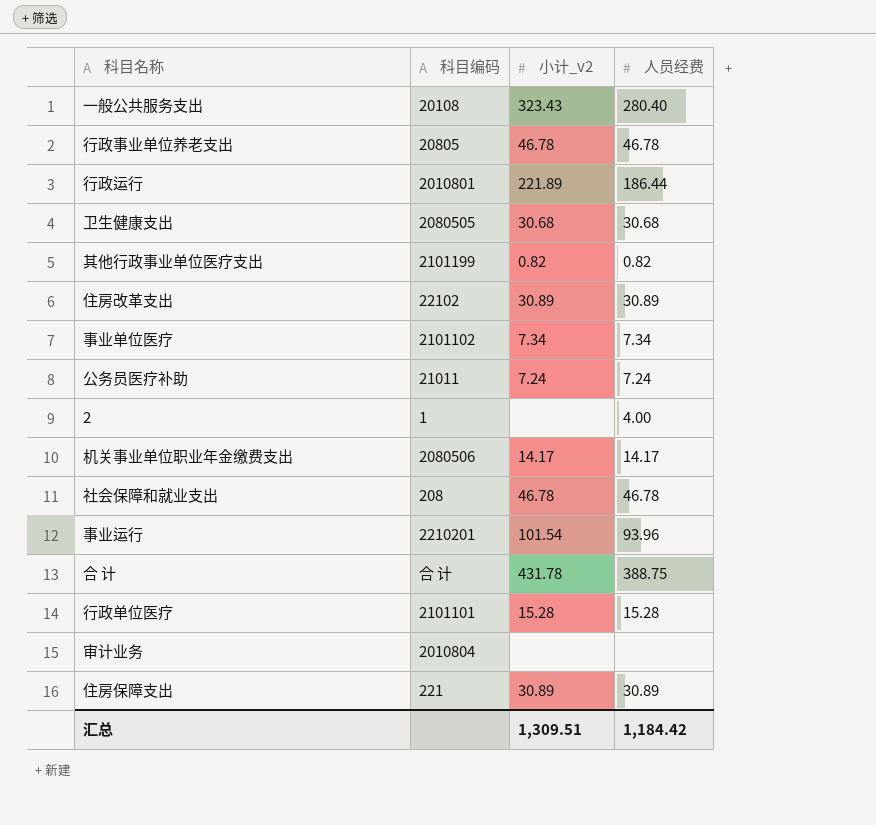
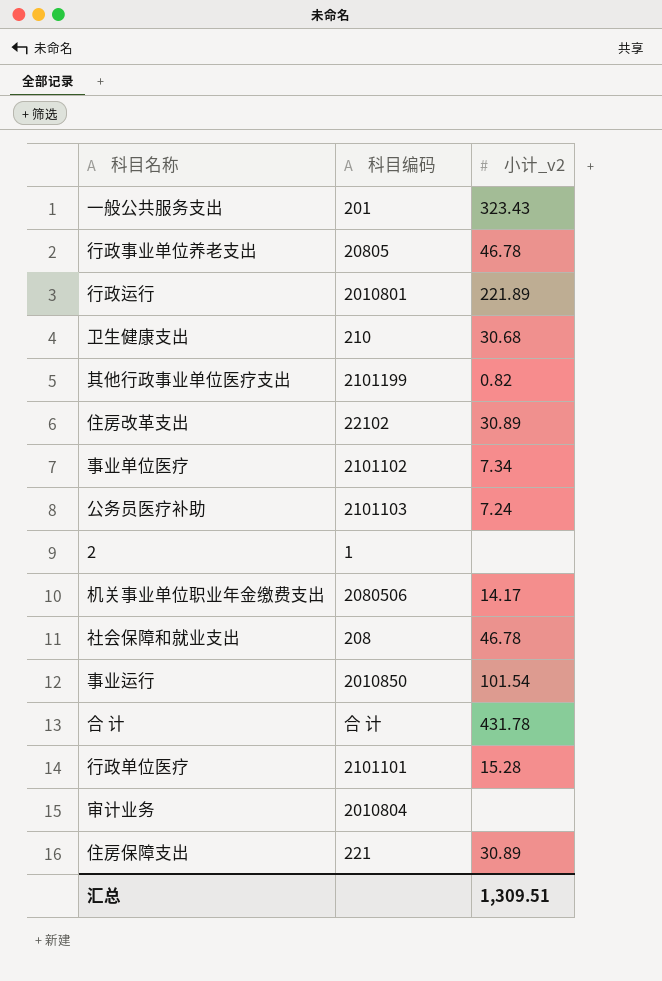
column 人员经费 | position: 4 -> none
一般公共服务支出 | 科目编码: 20108 -> 201
卫生健康支出 | 科目编码: 2080505 -> 210
公务员医疗补助 | 科目编码: 21011 -> 2101103
事业运行 | 科目编码: 2210201 -> 2010850

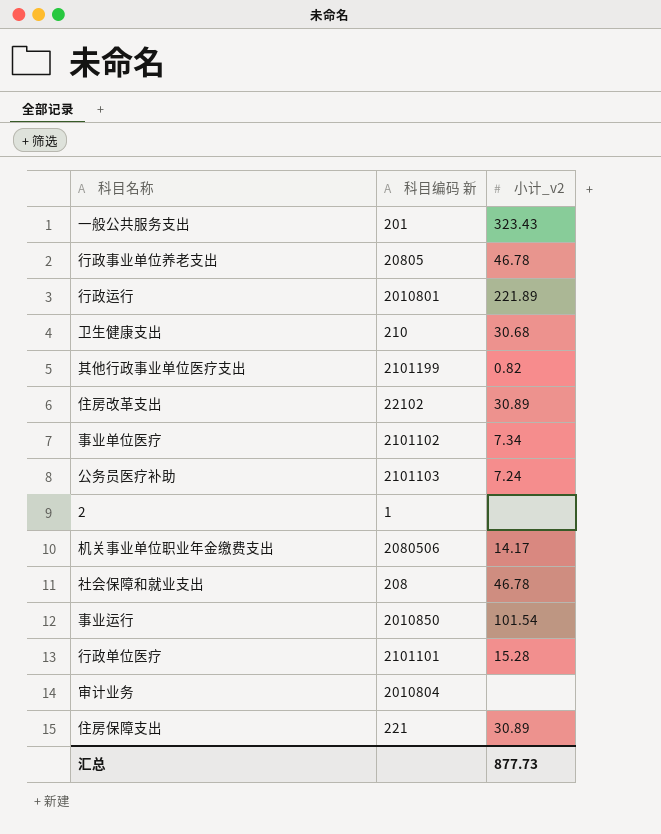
column name: 科目编码 -> 科目编码 新
row 合 计: 合 计 | 431.78 -> none
汇总 | 小计_v2: 1,309.51 -> 877.73

